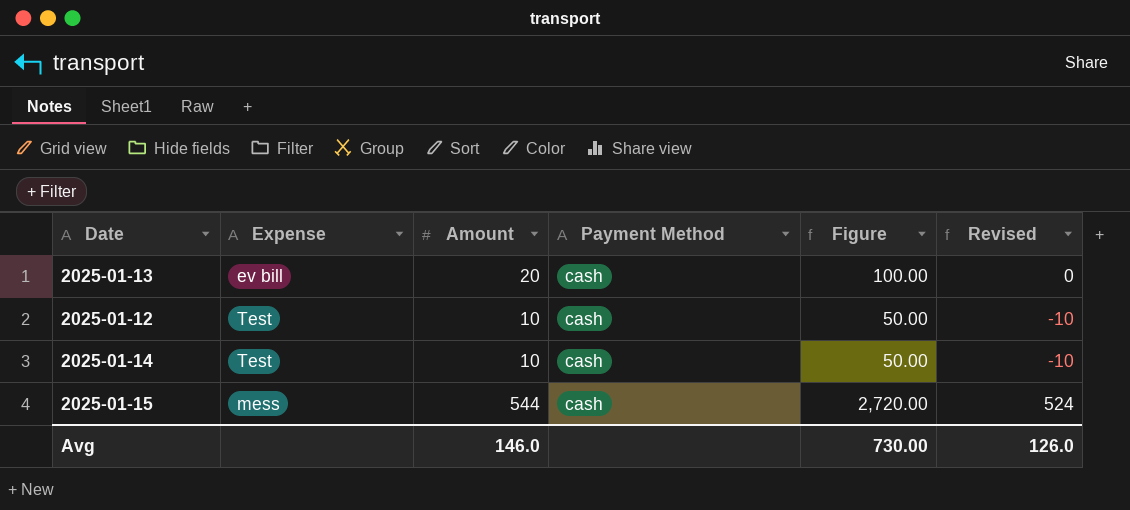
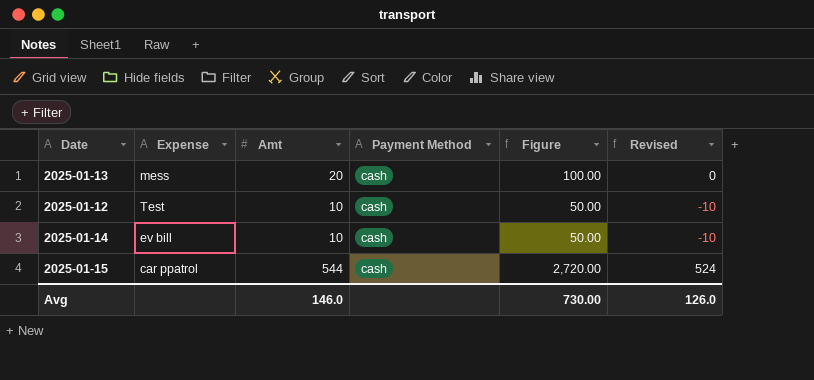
column name: Amount -> Amt
2025-01-13 | Expense: ev bill -> mess
2025-01-14 | Expense: Test -> ev bill
2025-01-15 | Expense: mess -> car ppatrol

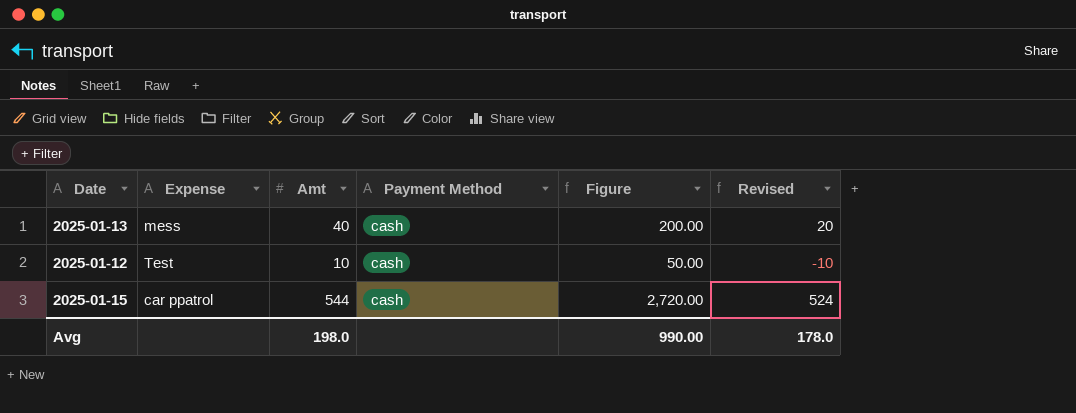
row 2025-01-14: ev bill | 10 | cash | 50.00 | -10 -> none
2025-01-13 | Amt: 20 -> 40
2025-01-13 | Figure: 100.00 -> 200.00
2025-01-13 | Revised: 0 -> 20
Avg | Amt: 146.0 -> 198.0
Avg | Figure: 730.00 -> 990.00
Avg | Revised: 126.0 -> 178.0

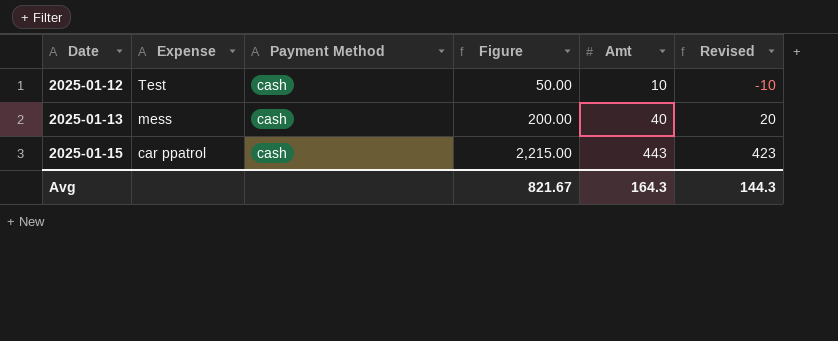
row order: none -> Date ascending
column Amt | position: 3 -> 5
2025-01-15 | Figure: 2,720.00 -> 2,215.00
2025-01-15 | Amt: 544 -> 443
2025-01-15 | Revised: 524 -> 423
Avg | Figure: 990.00 -> 821.67
Avg | Amt: 198.0 -> 164.3
Avg | Revised: 178.0 -> 144.3

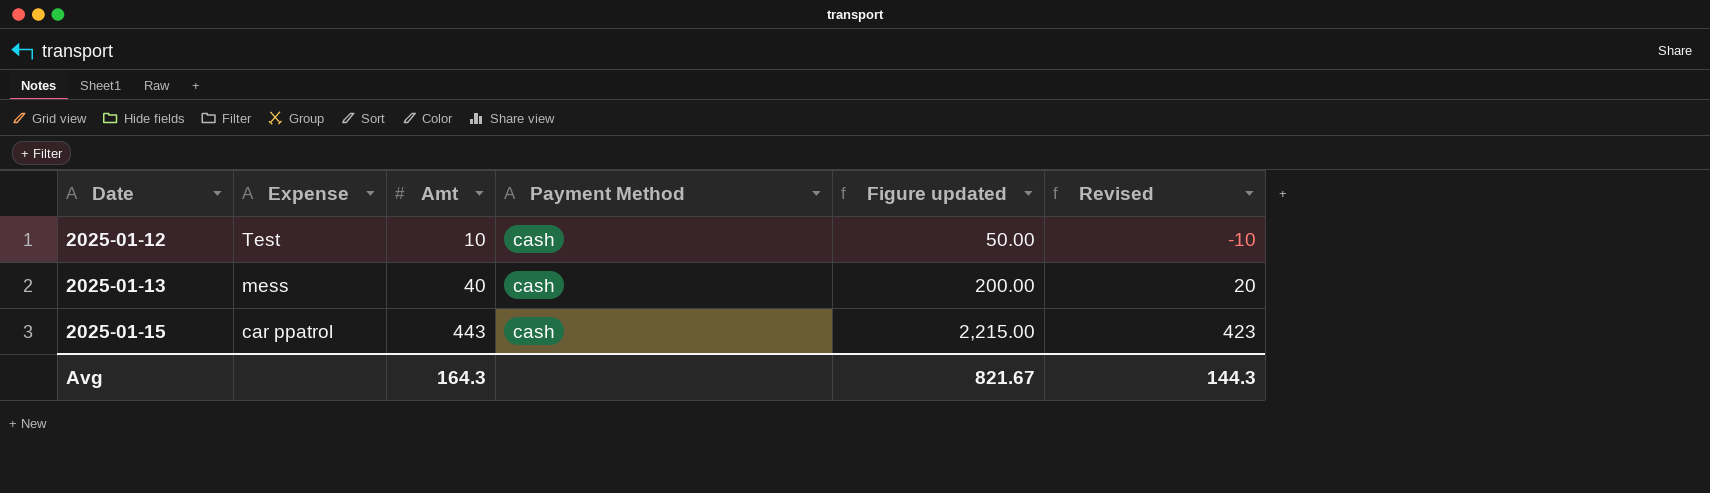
column Amt | position: 5 -> 3
column name: Figure -> Figure updated

